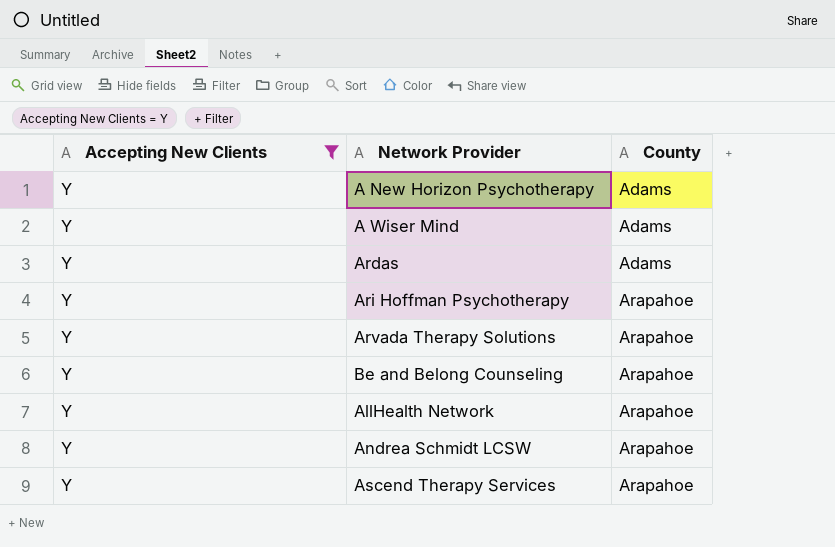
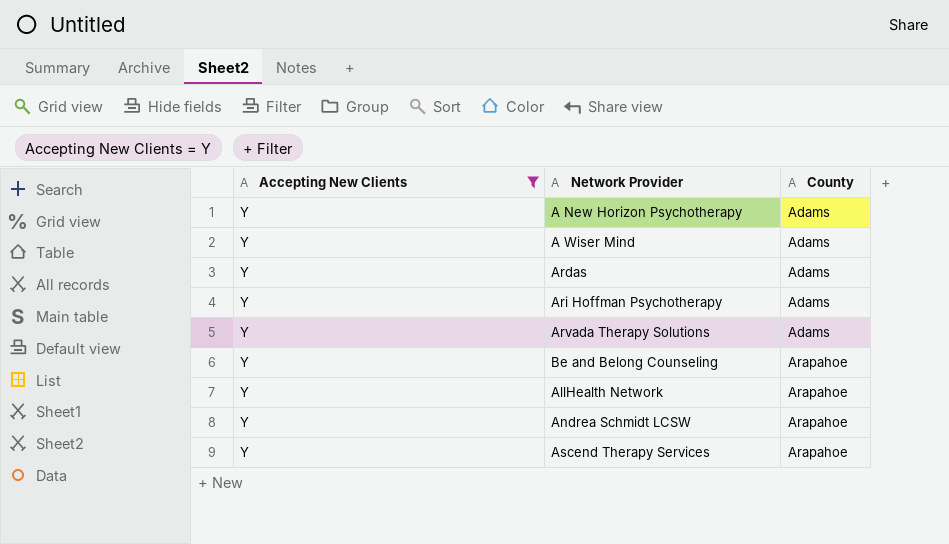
Ari Hoffman Psychotherapy | County: Arapahoe -> Adams
Arvada Therapy Solutions | County: Arapahoe -> Adams

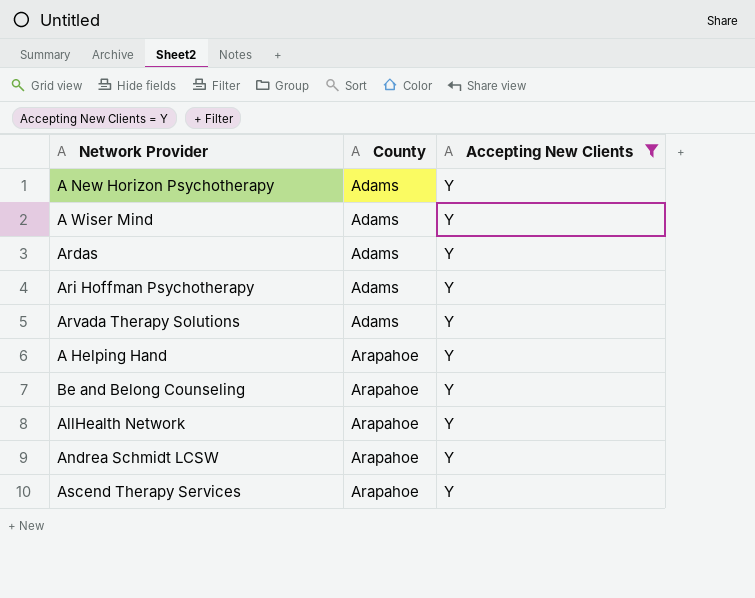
column Accepting New Clients | position: 1 -> 3
row A Helping Hand: none -> Arapahoe | Y

